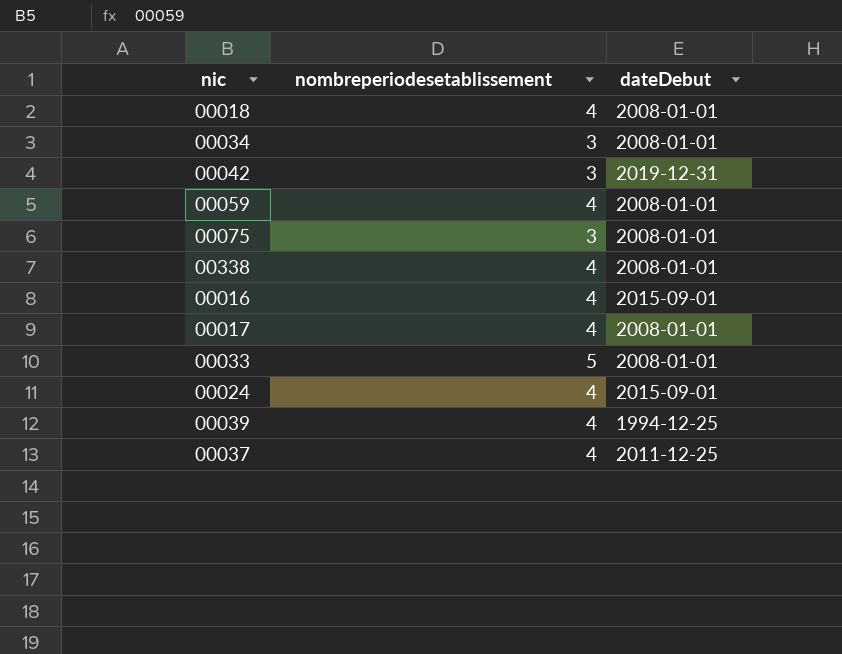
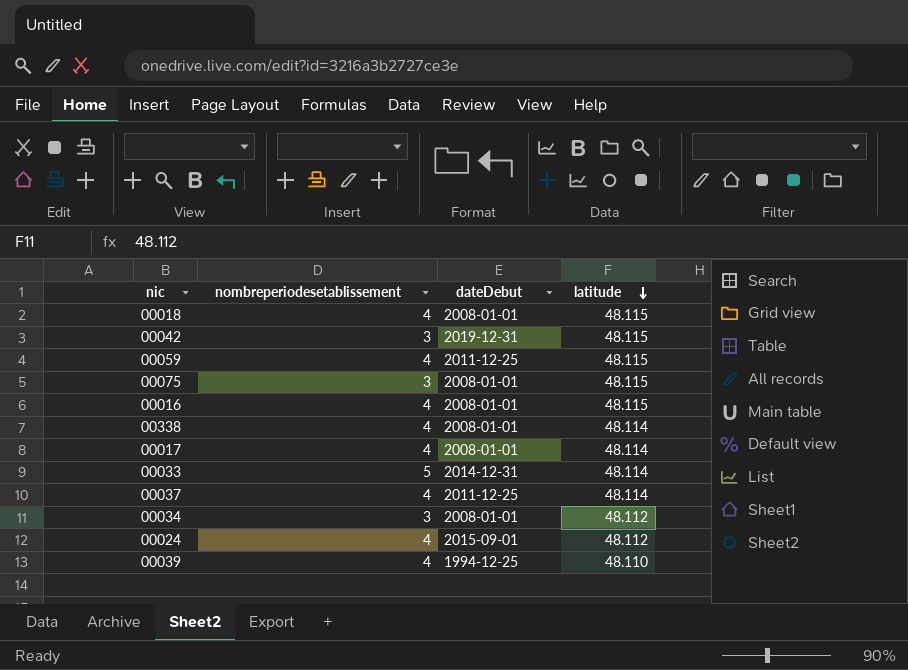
row order: none -> latitude descending
column latitude | position: none -> 4
00059 | dateDebut: 2008-01-01 -> 2011-12-25
00016 | dateDebut: 2015-09-01 -> 2008-01-01
00033 | dateDebut: 2008-01-01 -> 2014-12-31

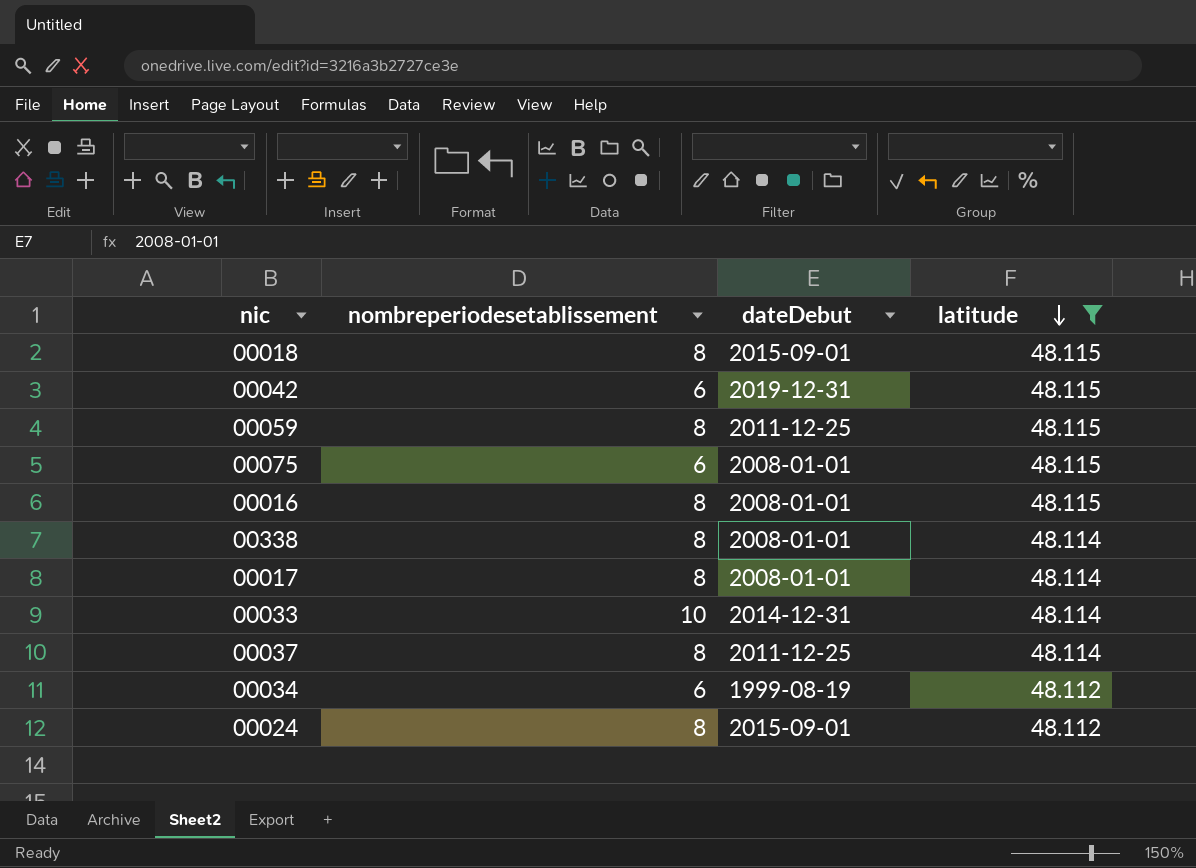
filter: none -> latitude != 48.110
00018 | nombreperiodesetablissement: 4 -> 8
00018 | dateDebut: 2008-01-01 -> 2015-09-01
00042 | nombreperiodesetablissement: 3 -> 6
00059 | nombreperiodesetablissement: 4 -> 8
00075 | nombreperiodesetablissement: 3 -> 6
00016 | nombreperiodesetablissement: 4 -> 8
00338 | nombreperiodesetablissement: 4 -> 8
00017 | nombreperiodesetablissement: 4 -> 8
00033 | nombreperiodesetablissement: 5 -> 10
00037 | nombreperiodesetablissement: 4 -> 8
00034 | nombreperiodesetablissement: 3 -> 6
00034 | dateDebut: 2008-01-01 -> 1999-08-19
00024 | nombreperiodesetablissement: 4 -> 8

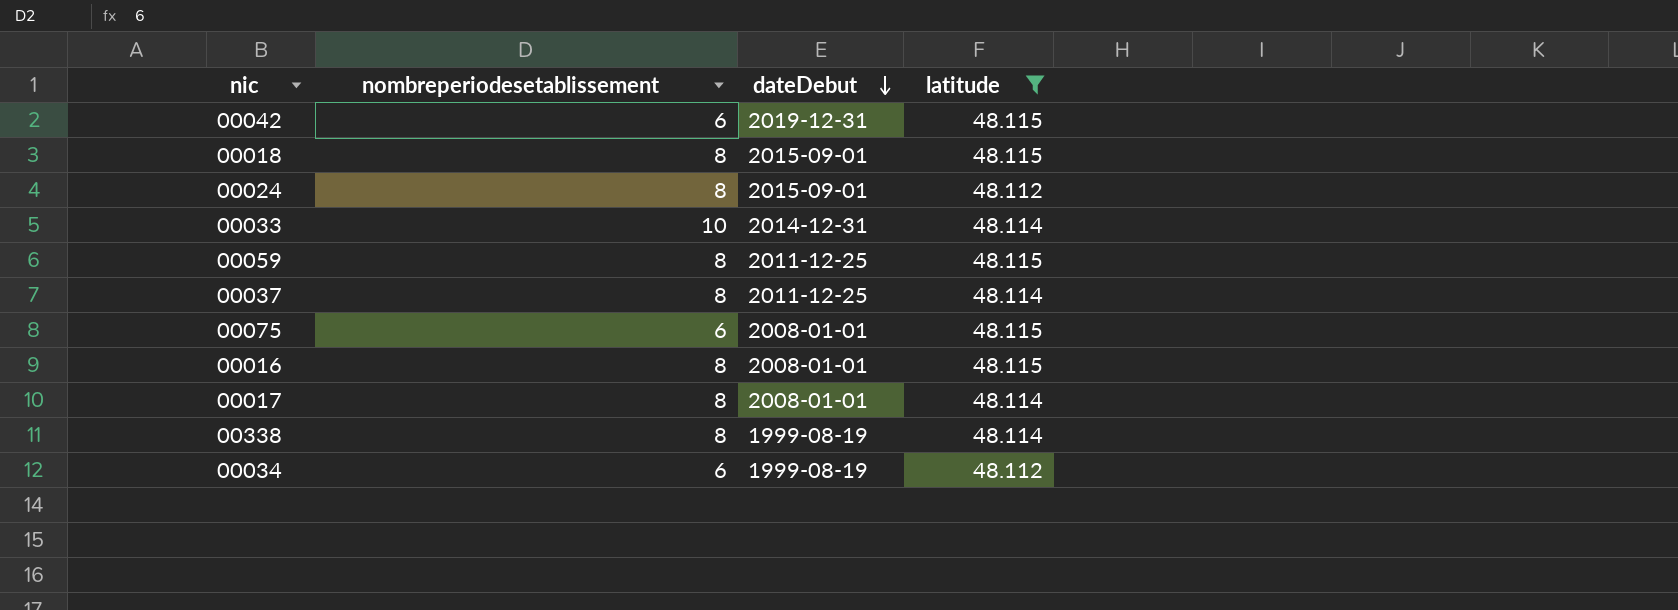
row order: latitude descending -> dateDebut descending
00338 | dateDebut: 2008-01-01 -> 1999-08-19

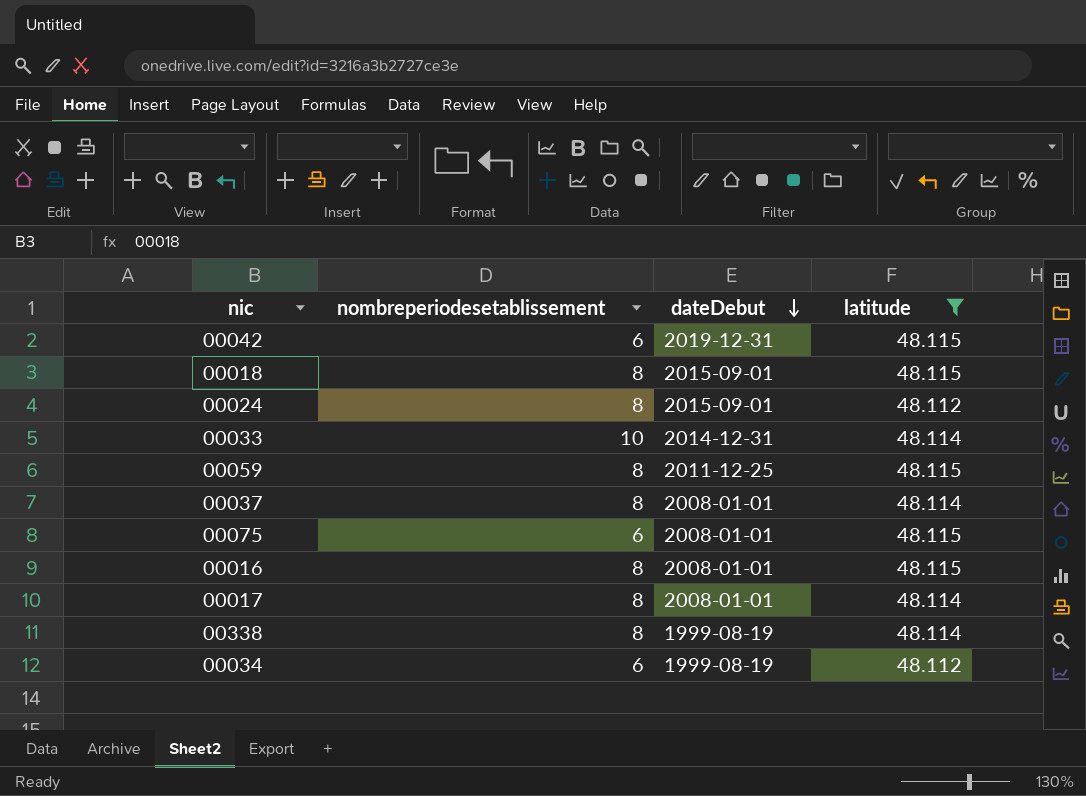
00037 | dateDebut: 2011-12-25 -> 2008-01-01

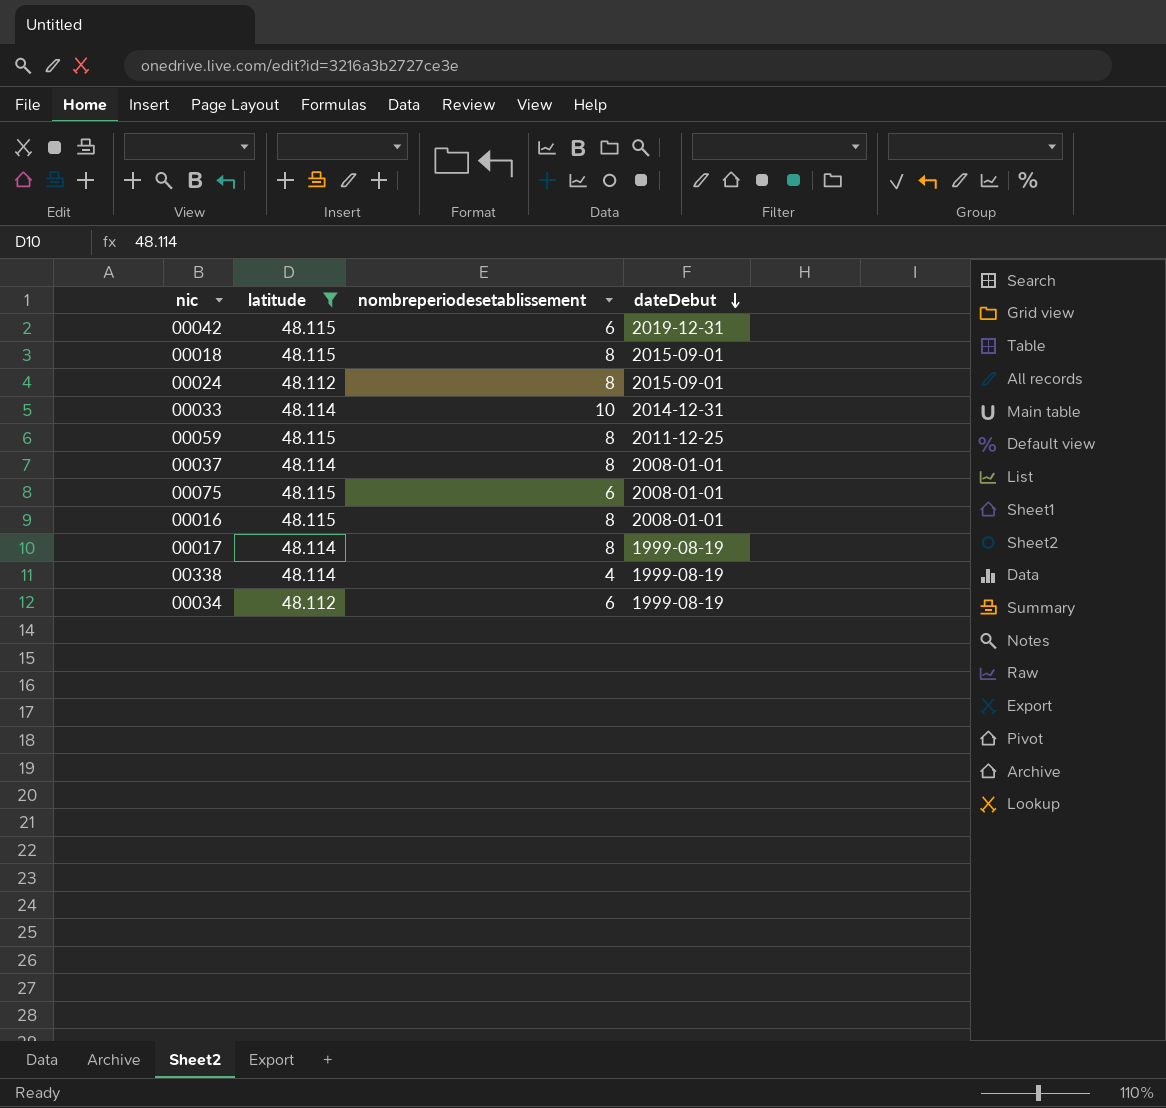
column latitude | position: 4 -> 2
00017 | dateDebut: 2008-01-01 -> 1999-08-19
00338 | nombreperiodesetablissement: 8 -> 4

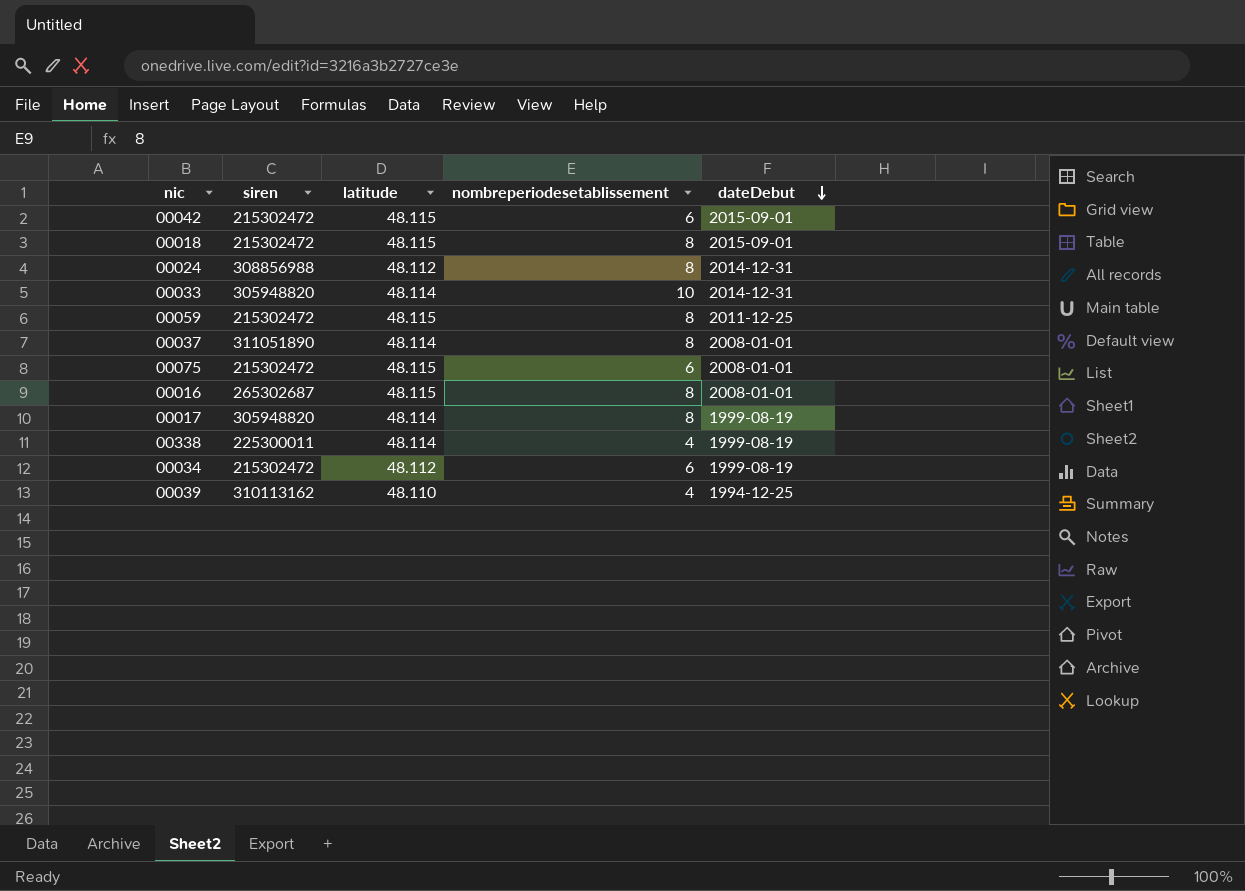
filter: latitude != 48.110 -> none
column siren | position: none -> 2
00042 | dateDebut: 2019-12-31 -> 2015-09-01
00024 | dateDebut: 2015-09-01 -> 2014-12-31

